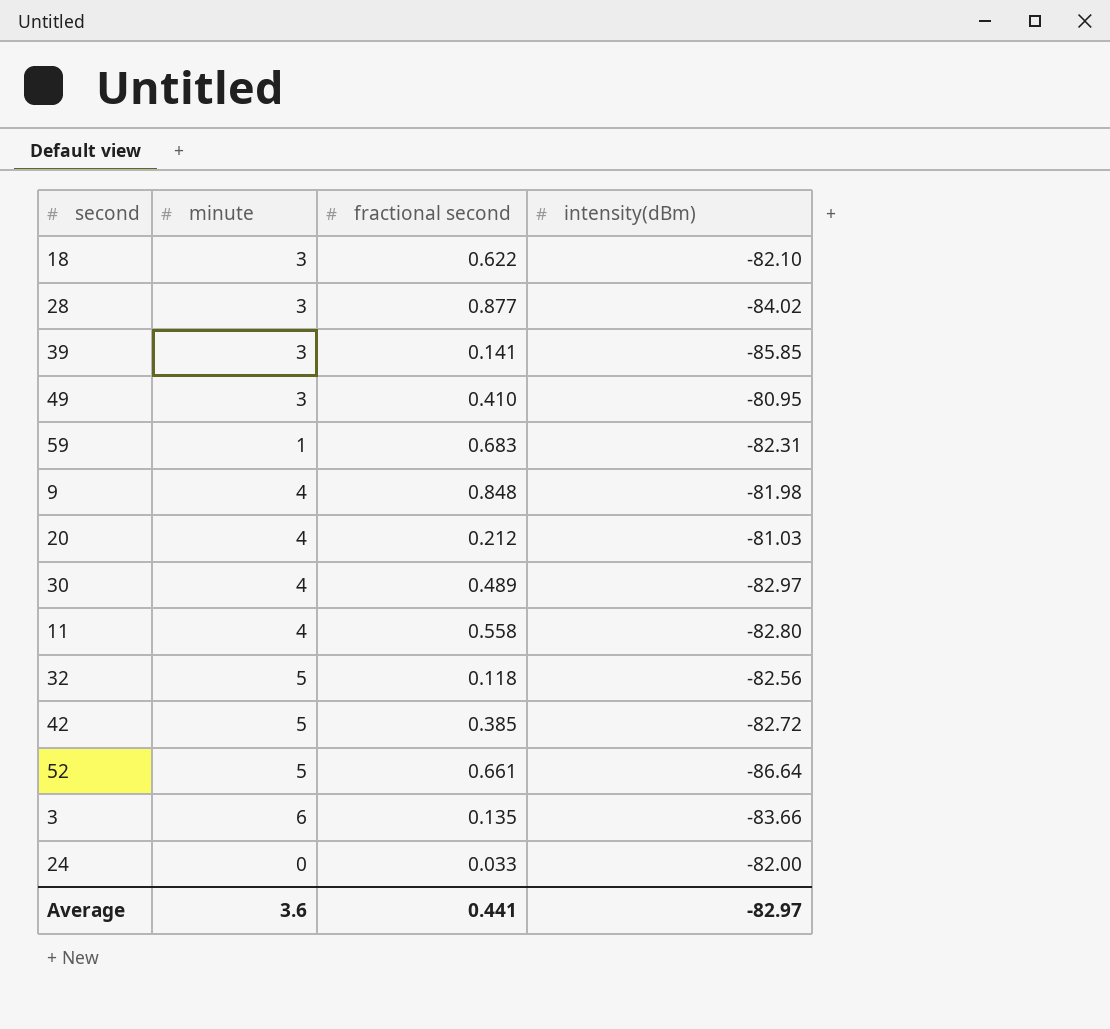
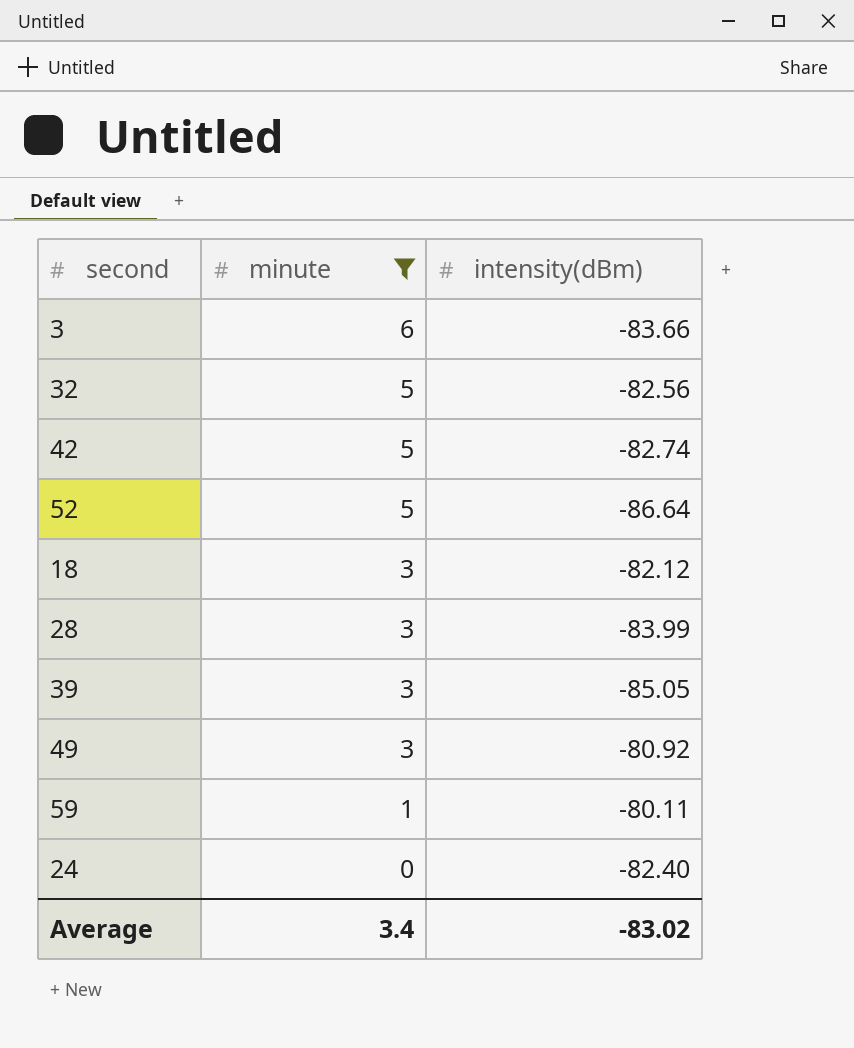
filter: none -> minute != 4
row order: none -> minute descending
column fractional second | position: 3 -> none
42 | intensity(dBm): -82.72 -> -82.74
18 | intensity(dBm): -82.10 -> -82.12
28 | intensity(dBm): -84.02 -> -83.99
39 | intensity(dBm): -85.85 -> -85.05
49 | intensity(dBm): -80.95 -> -80.92
59 | intensity(dBm): -82.31 -> -80.11
24 | intensity(dBm): -82.00 -> -82.40
Average | minute: 3.6 -> 3.4
Average | intensity(dBm): -82.97 -> -83.02

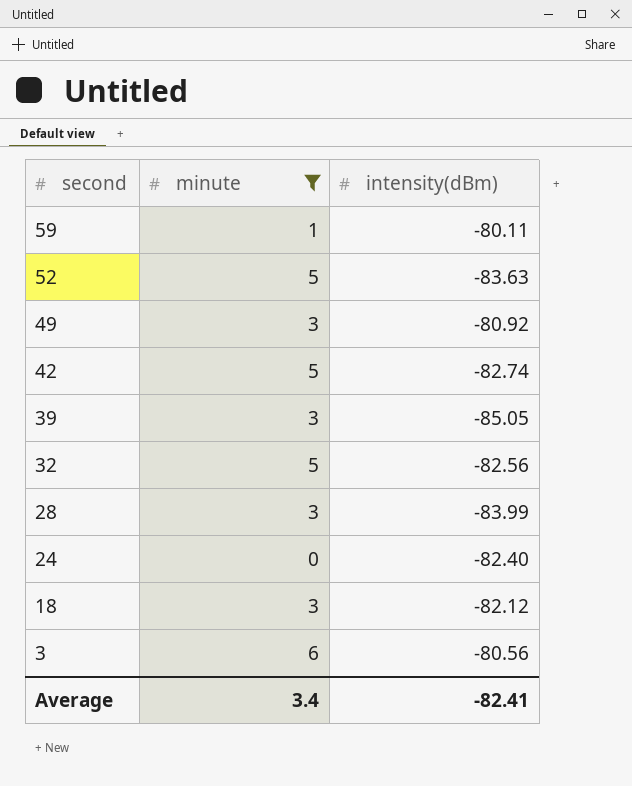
row order: minute descending -> second descending
52 | intensity(dBm): -86.64 -> -83.63
3 | intensity(dBm): -83.66 -> -80.56
Average | intensity(dBm): -83.02 -> -82.41

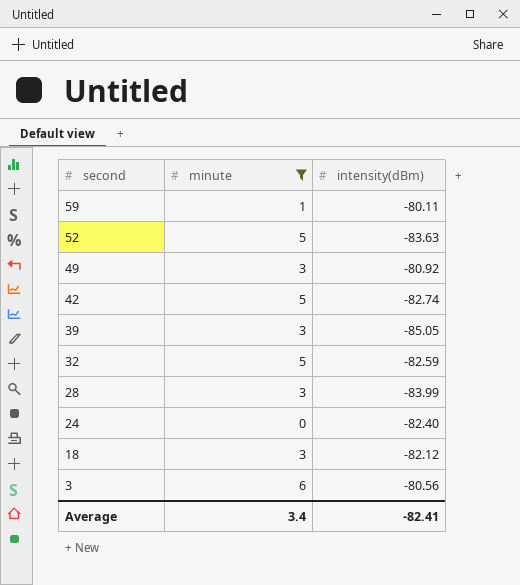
32 | intensity(dBm): -82.56 -> -82.59

